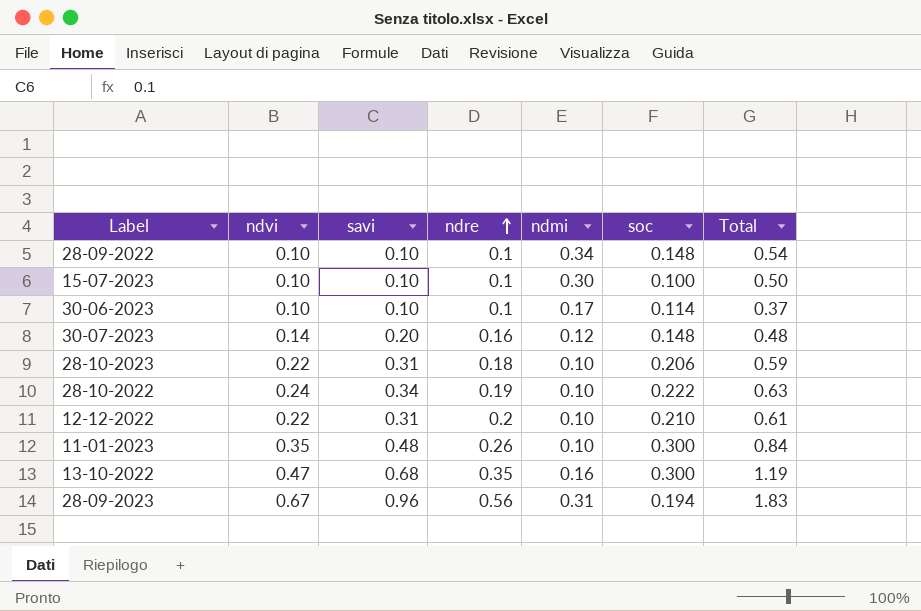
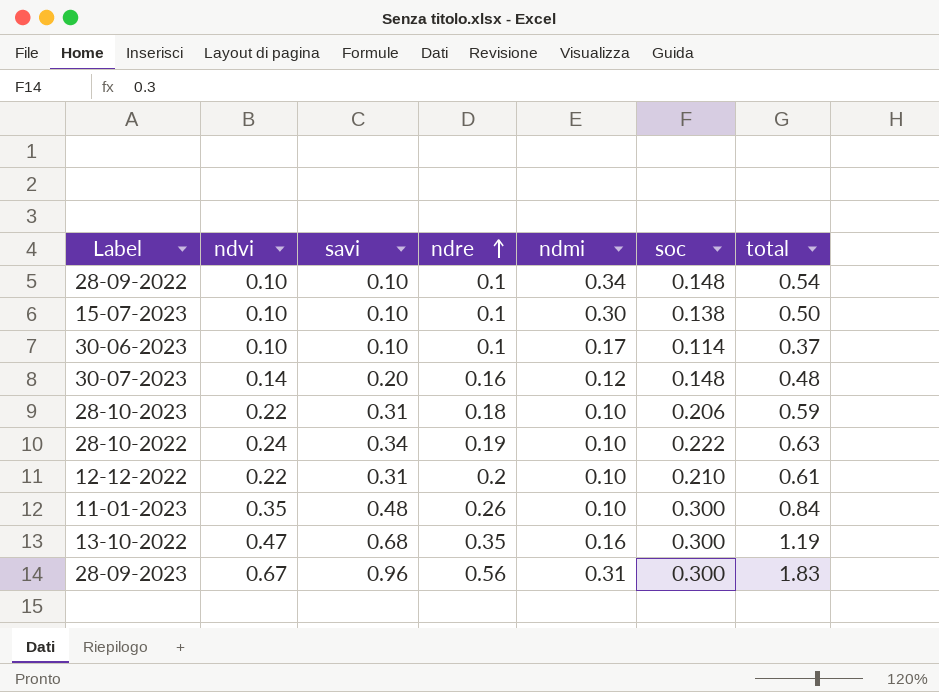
column name: Total -> total
15-07-2023 | soc: 0.100 -> 0.138
28-09-2023 | soc: 0.194 -> 0.300

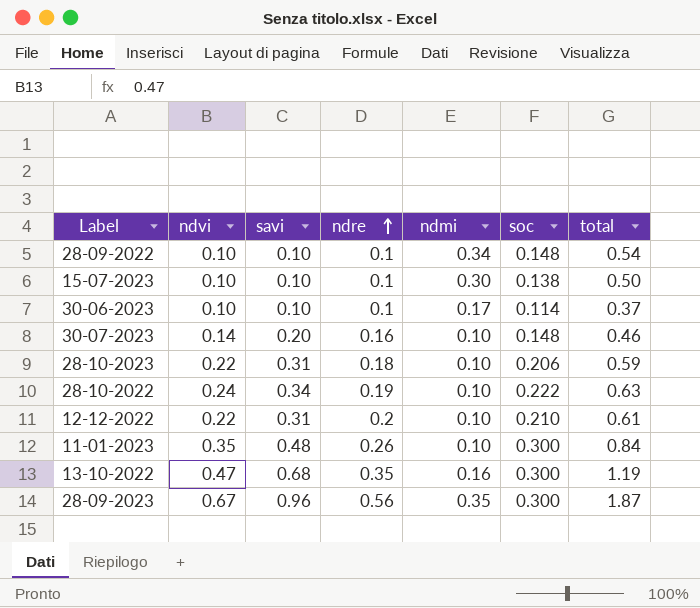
30-07-2023 | ndmi: 0.12 -> 0.10
30-07-2023 | total: 0.48 -> 0.46
28-09-2023 | ndmi: 0.31 -> 0.35
28-09-2023 | total: 1.83 -> 1.87

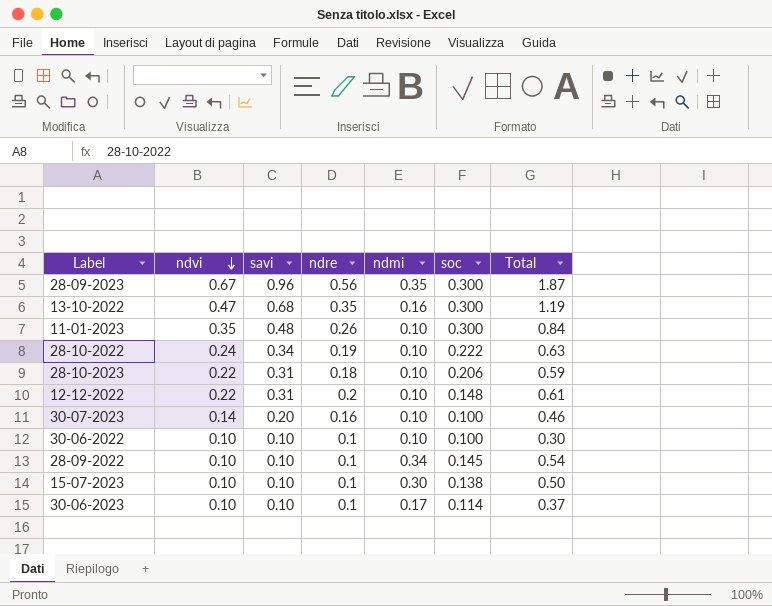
row order: ndre ascending -> ndvi descending
column name: total -> Total
12-12-2022 | soc: 0.210 -> 0.148
30-07-2023 | soc: 0.148 -> 0.100
row 30-06-2022: none -> 0.10 | 0.10 | 0.1 | 0.10 | 0.100 | 0.30
28-09-2022 | soc: 0.148 -> 0.145

